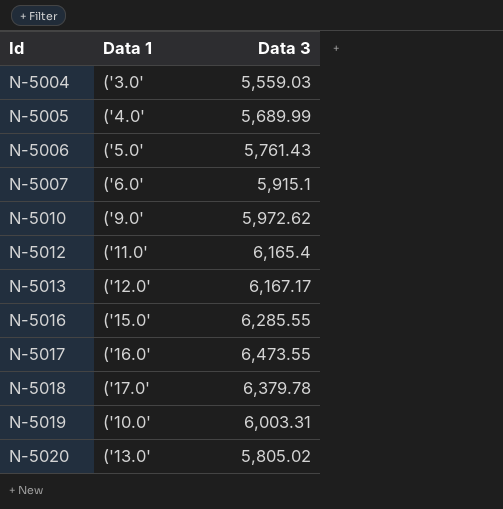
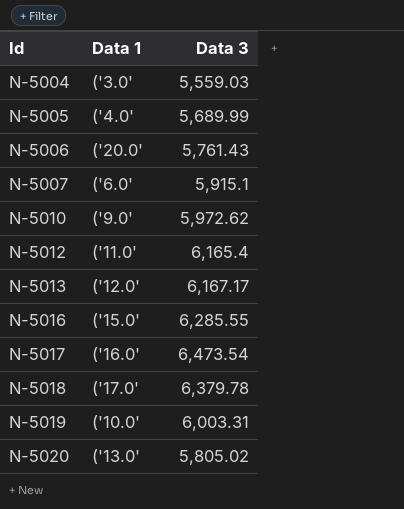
N-5006 | Data 1: ('5.0' -> ('20.0'
N-5017 | Data 3: 6,473.55 -> 6,473.54

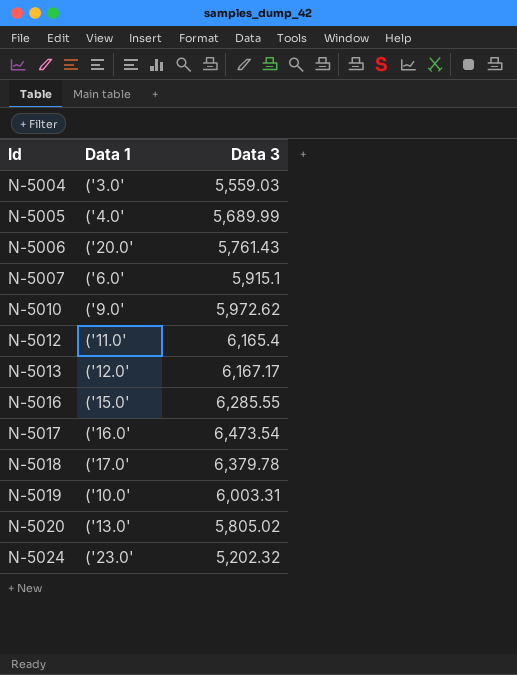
row N-5024: none -> ('23.0' | 5,202.32

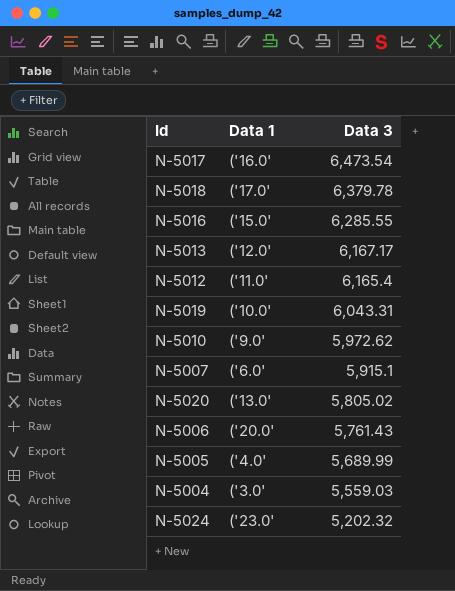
row order: Id ascending -> Data 3 descending
N-5019 | Data 3: 6,003.31 -> 6,043.31

